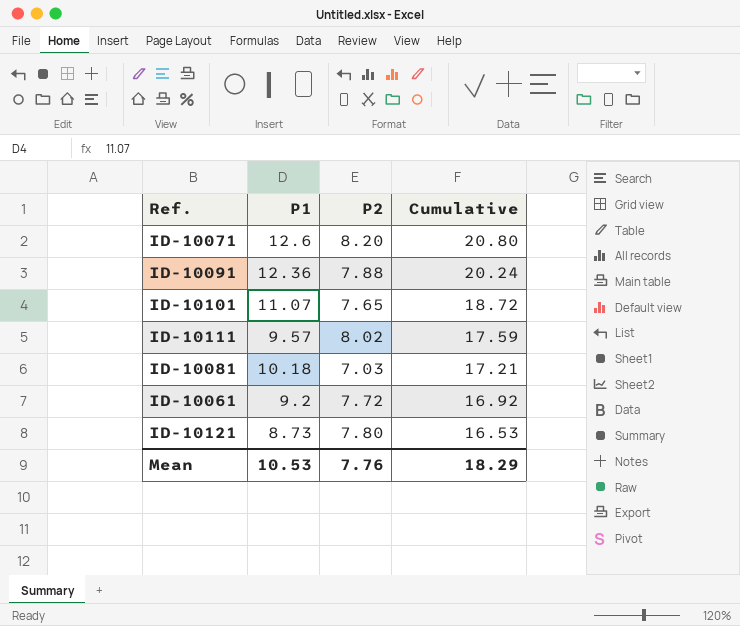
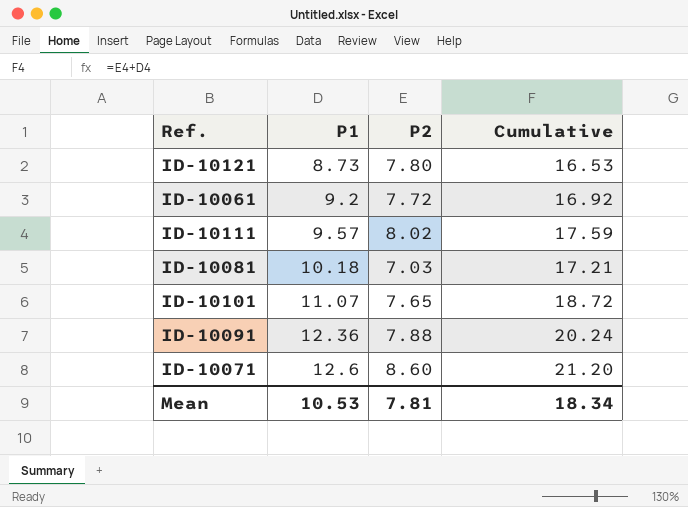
row order: Cumulative descending -> P1 ascending
ID-10071 | P2: 8.20 -> 8.60
ID-10071 | Cumulative: 20.80 -> 21.20
Mean | P2: 7.76 -> 7.81
Mean | Cumulative: 18.29 -> 18.34

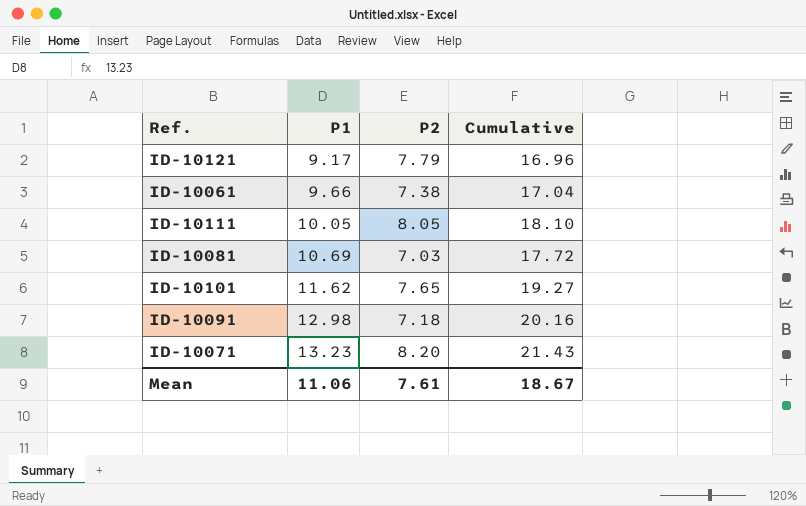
ID-10121 | P1: 8.73 -> 9.17
ID-10121 | P2: 7.80 -> 7.79
ID-10121 | Cumulative: 16.53 -> 16.96
ID-10061 | P1: 9.2 -> 9.66
ID-10061 | P2: 7.72 -> 7.38
ID-10061 | Cumulative: 16.92 -> 17.04
ID-10111 | P1: 9.57 -> 10.05
ID-10111 | P2: 8.02 -> 8.05
ID-10111 | Cumulative: 17.59 -> 18.10
ID-10081 | P1: 10.18 -> 10.69
ID-10081 | Cumulative: 17.21 -> 17.72
ID-10101 | P1: 11.07 -> 11.62
ID-10101 | Cumulative: 18.72 -> 19.27
ID-10091 | P1: 12.36 -> 12.98
ID-10091 | P2: 7.88 -> 7.18
ID-10091 | Cumulative: 20.24 -> 20.16
ID-10071 | P1: 12.6 -> 13.23
ID-10071 | P2: 8.60 -> 8.20
ID-10071 | Cumulative: 21.20 -> 21.43
Mean | P1: 10.53 -> 11.06
Mean | P2: 7.81 -> 7.61
Mean | Cumulative: 18.34 -> 18.67

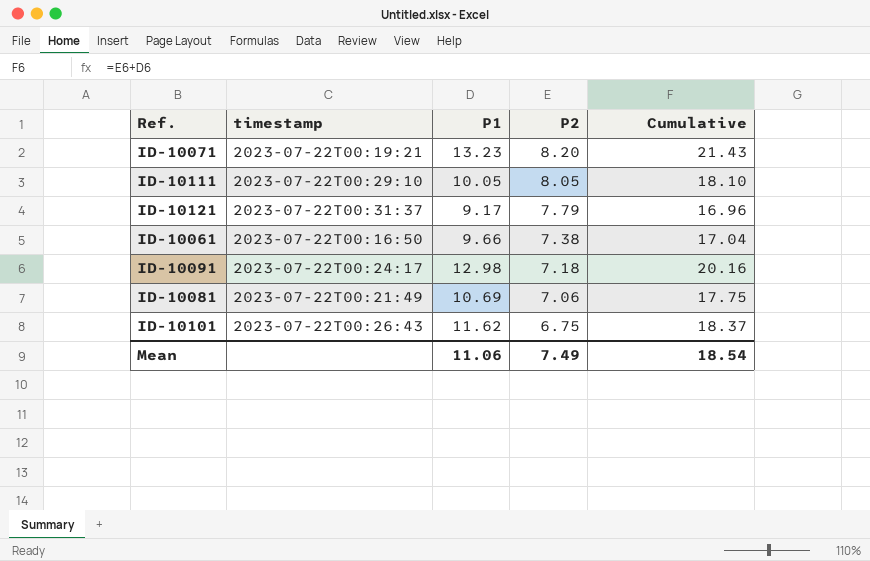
row order: P1 ascending -> P2 descending
column timestamp | position: none -> 2
ID-10081 | P2: 7.03 -> 7.06
ID-10081 | Cumulative: 17.72 -> 17.75
ID-10101 | P2: 7.65 -> 6.75
ID-10101 | Cumulative: 19.27 -> 18.37
Mean | P2: 7.61 -> 7.49
Mean | Cumulative: 18.67 -> 18.54

